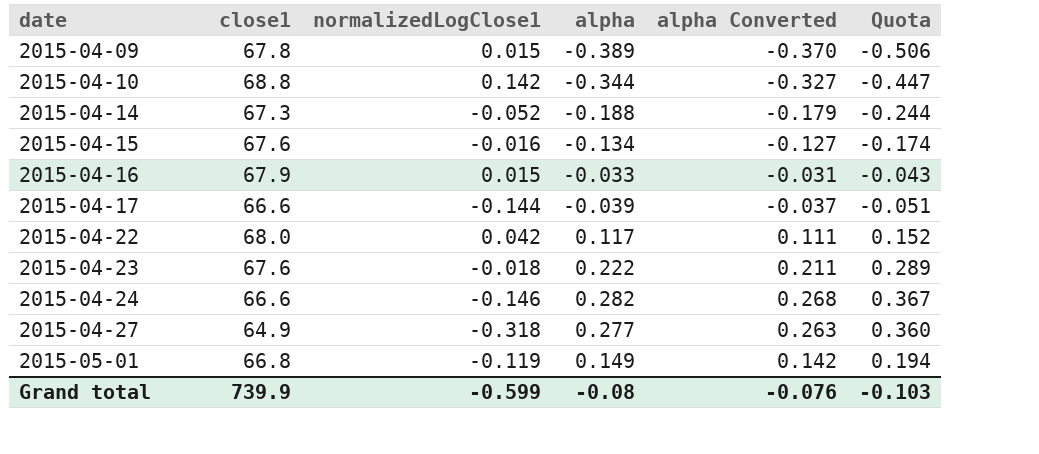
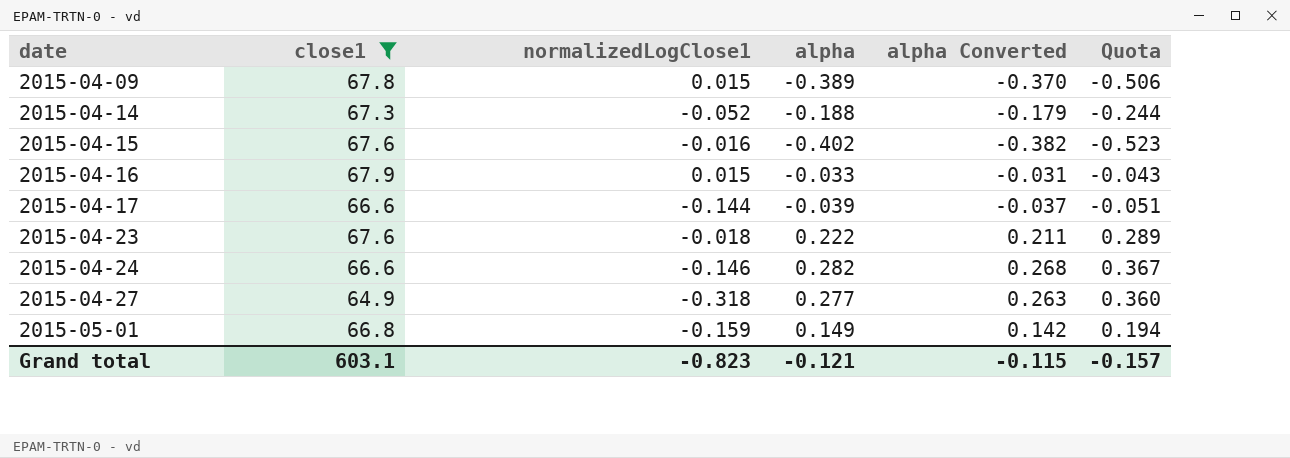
filter: none -> close1 <= 67.9
2015-04-15 | alpha: -0.134 -> -0.402
2015-04-15 | alpha Converted: -0.127 -> -0.382
2015-04-15 | Quota: -0.174 -> -0.523
2015-05-01 | normalizedLogClose1: -0.119 -> -0.159
Grand total | close1: 739.9 -> 603.1
Grand total | normalizedLogClose1: -0.599 -> -0.823
Grand total | alpha: -0.08 -> -0.121
Grand total | alpha Converted: -0.076 -> -0.115
Grand total | Quota: -0.103 -> -0.157

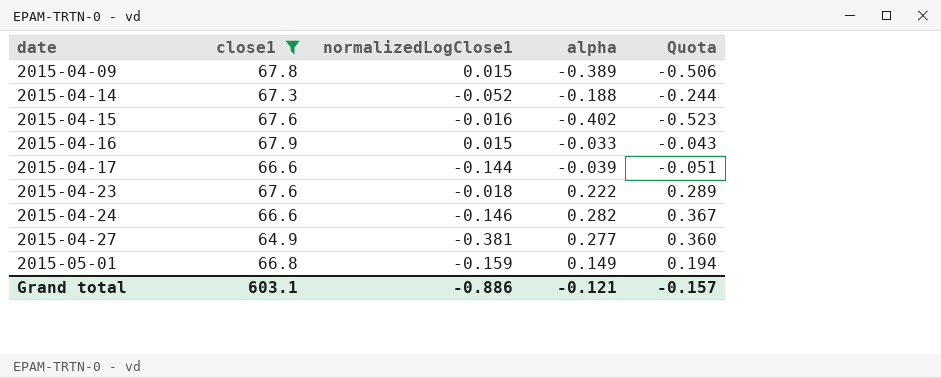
column alpha Converted | formula: [alpha] * 0.95 -> none
2015-04-27 | normalizedLogClose1: -0.318 -> -0.381
Grand total | normalizedLogClose1: -0.823 -> -0.886

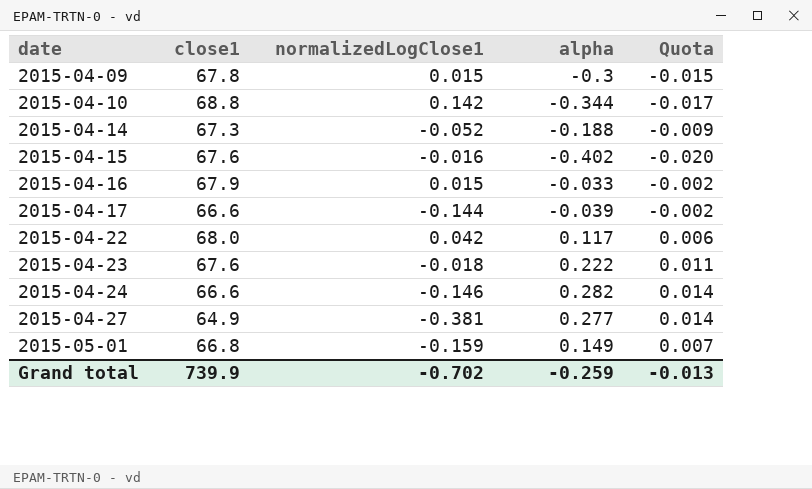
filter: close1 <= 67.9 -> none
column Quota | formula: [alpha] * 1.3 -> [alpha] * 0.05
2015-04-09 | alpha: -0.389 -> -0.3
Grand total | close1: 603.1 -> 739.9
Grand total | normalizedLogClose1: -0.886 -> -0.702
Grand total | alpha: -0.121 -> -0.259
Grand total | Quota: -0.157 -> -0.013

